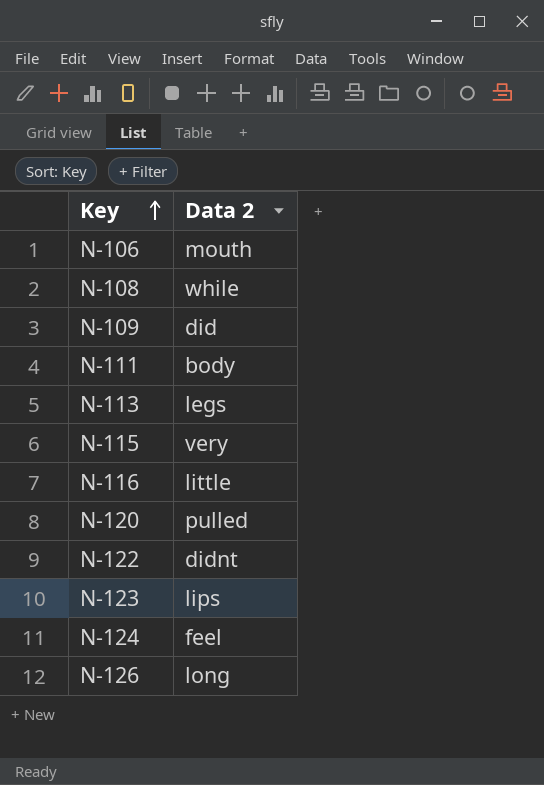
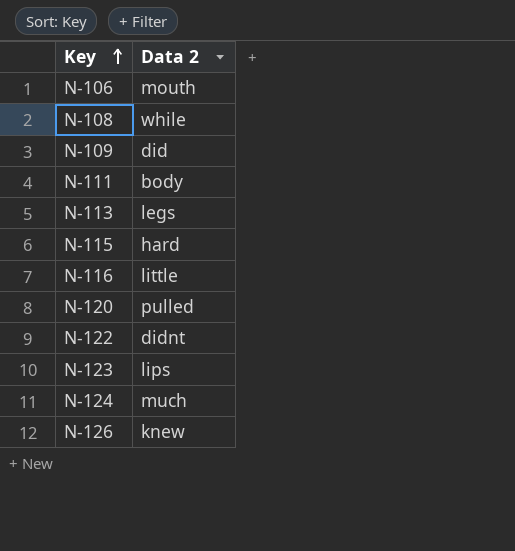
N-115 | Data 2: very -> hard
N-124 | Data 2: feel -> much
N-126 | Data 2: long -> knew

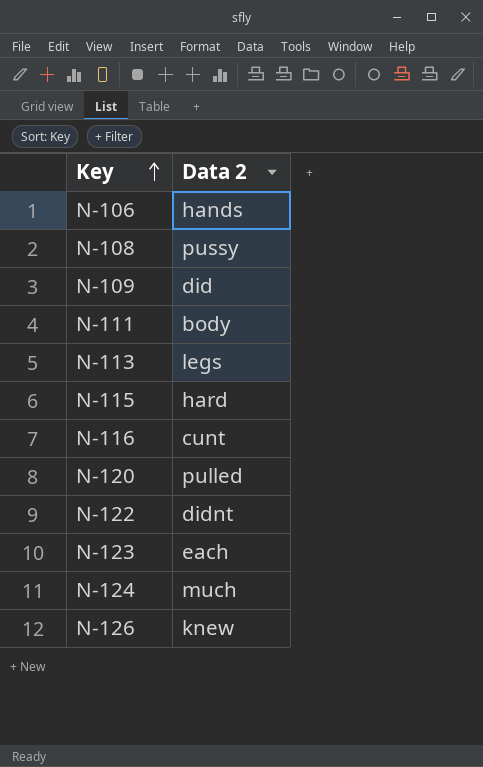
N-106 | Data 2: mouth -> hands
N-108 | Data 2: while -> pussy
N-116 | Data 2: little -> cunt
N-123 | Data 2: lips -> each

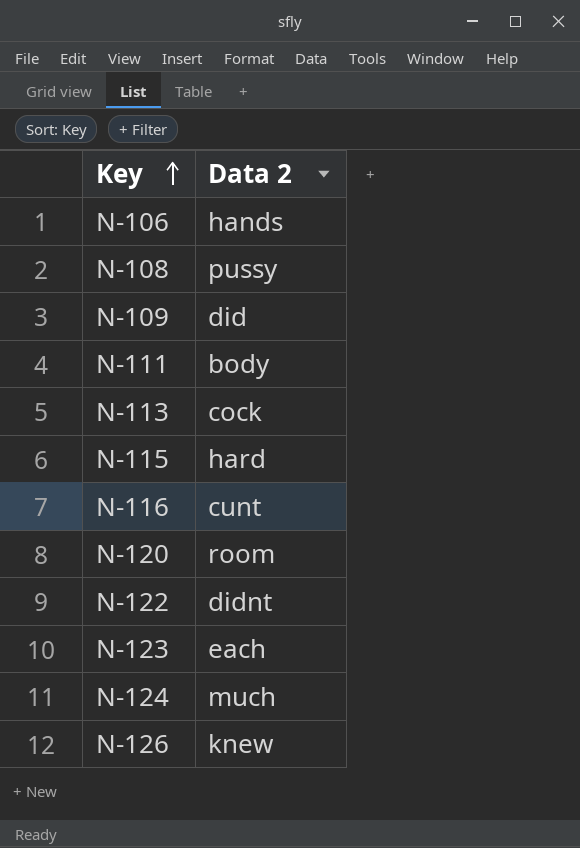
N-113 | Data 2: legs -> cock
N-120 | Data 2: pulled -> room

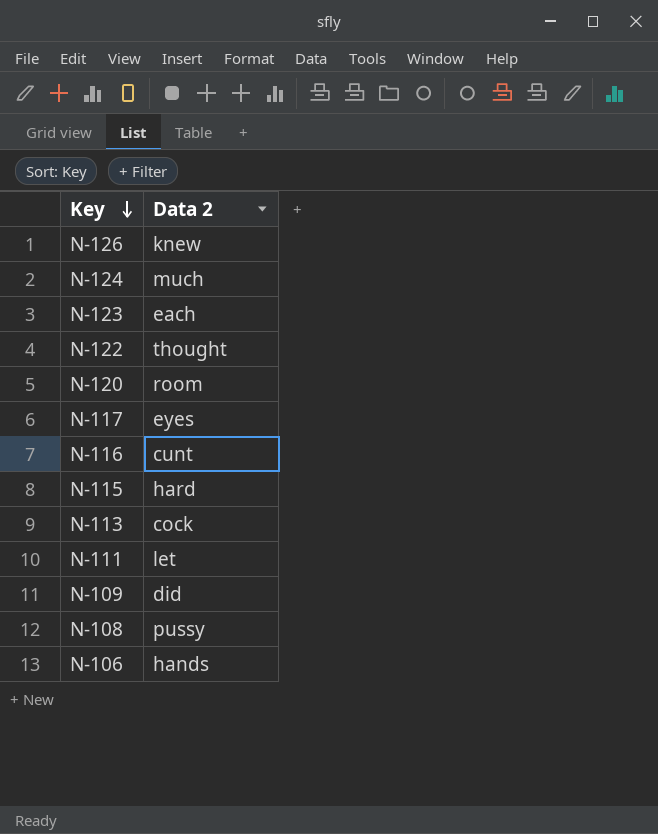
row order: Key ascending -> Key descending
N-122 | Data 2: didnt -> thought
row N-117: none -> eyes
N-111 | Data 2: body -> let

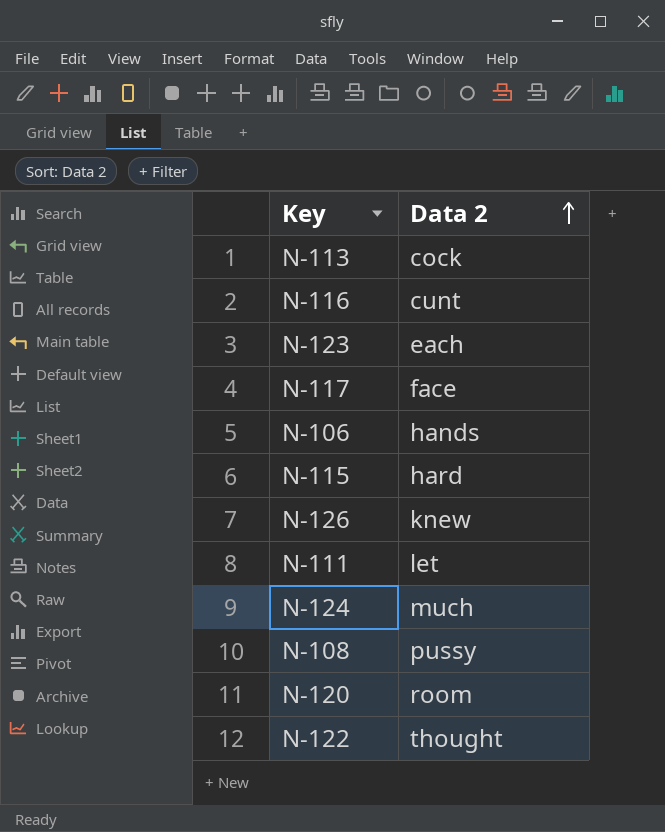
row order: Key descending -> Data 2 ascending
row N-109: did -> none
N-117 | Data 2: eyes -> face

